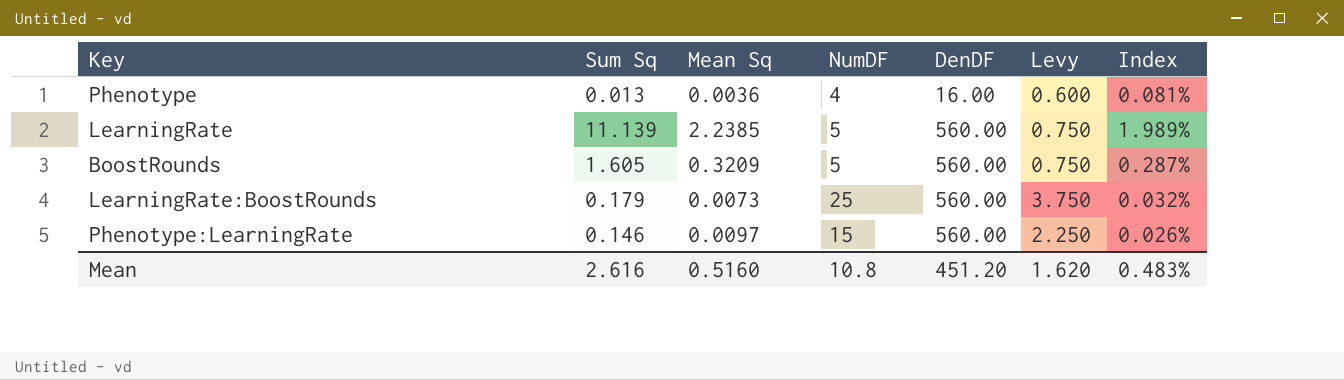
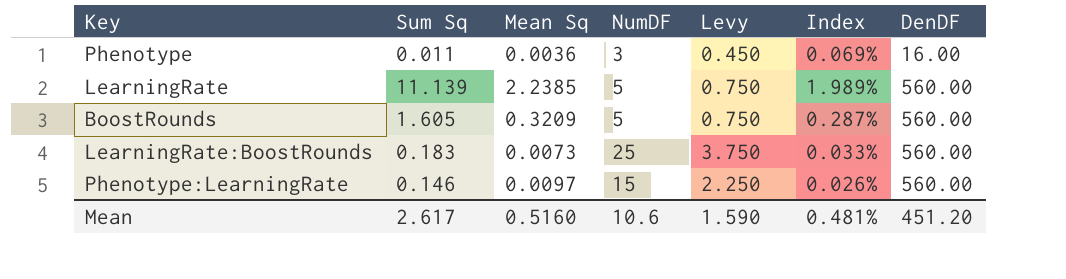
column DenDF | position: 5 -> 7
Phenotype | Sum Sq: 0.013 -> 0.011
Phenotype | NumDF: 4 -> 3
Phenotype | Levy: 0.600 -> 0.450
Phenotype | Index: 0.081% -> 0.069%
LearningRate:BoostRounds | Sum Sq: 0.179 -> 0.183
LearningRate:BoostRounds | Index: 0.032% -> 0.033%
Mean | Sum Sq: 2.616 -> 2.617
Mean | NumDF: 10.8 -> 10.6
Mean | Levy: 1.620 -> 1.590
Mean | Index: 0.483% -> 0.481%

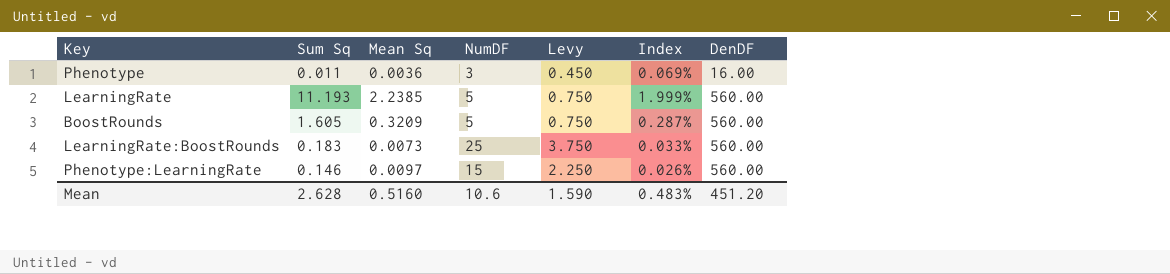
LearningRate | Sum Sq: 11.139 -> 11.193
LearningRate | Index: 1.989% -> 1.999%
Mean | Sum Sq: 2.617 -> 2.628
Mean | Index: 0.481% -> 0.483%

